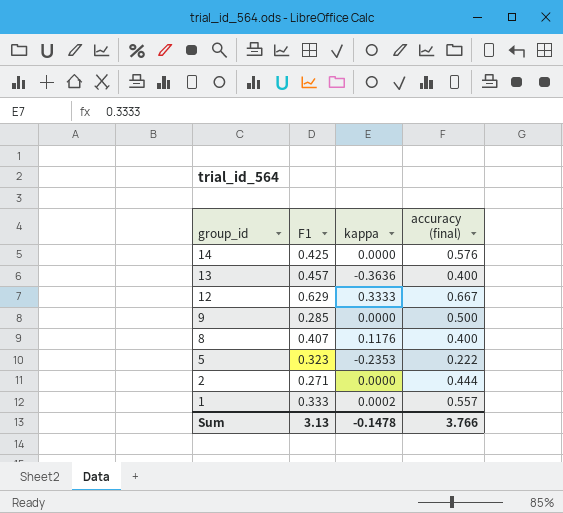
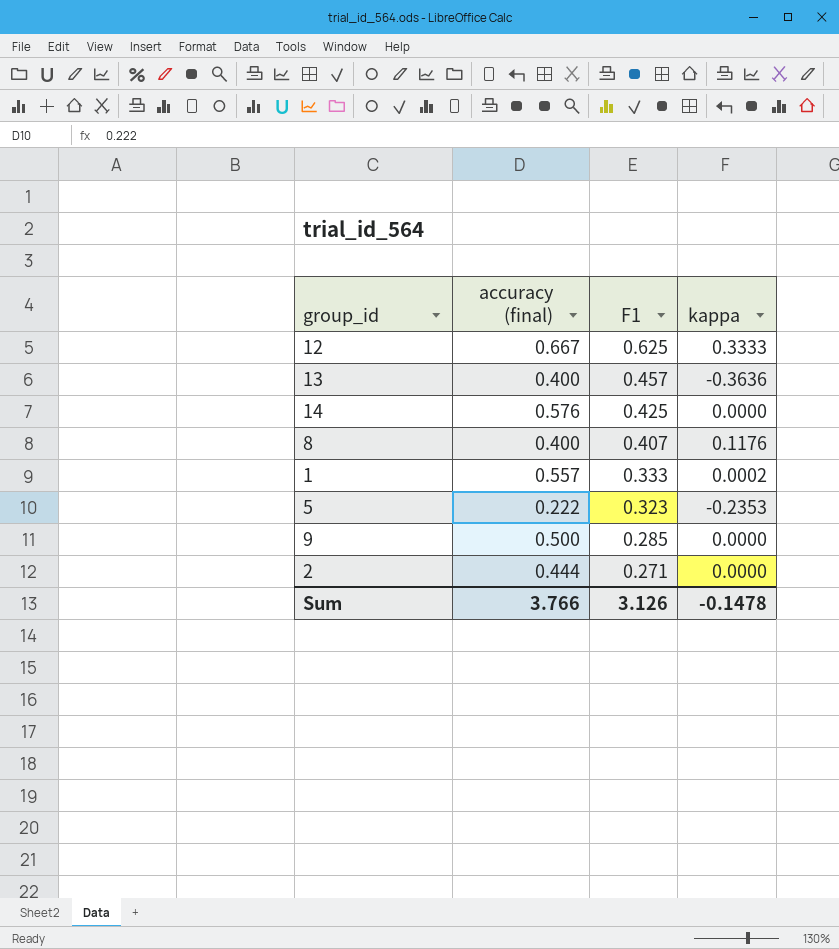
row order: group_id descending -> F1 descending
column accuracy (final) | position: 4 -> 2
12 | F1: 0.629 -> 0.625
Sum | F1: 3.13 -> 3.126

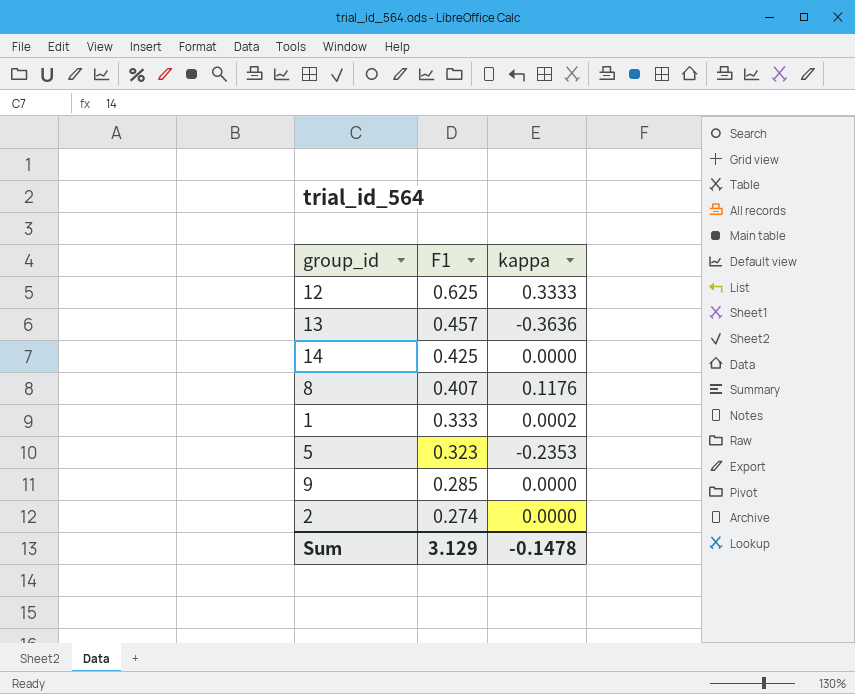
column accuracy (final) | position: 2 -> none
2 | F1: 0.271 -> 0.274
Sum | F1: 3.126 -> 3.129

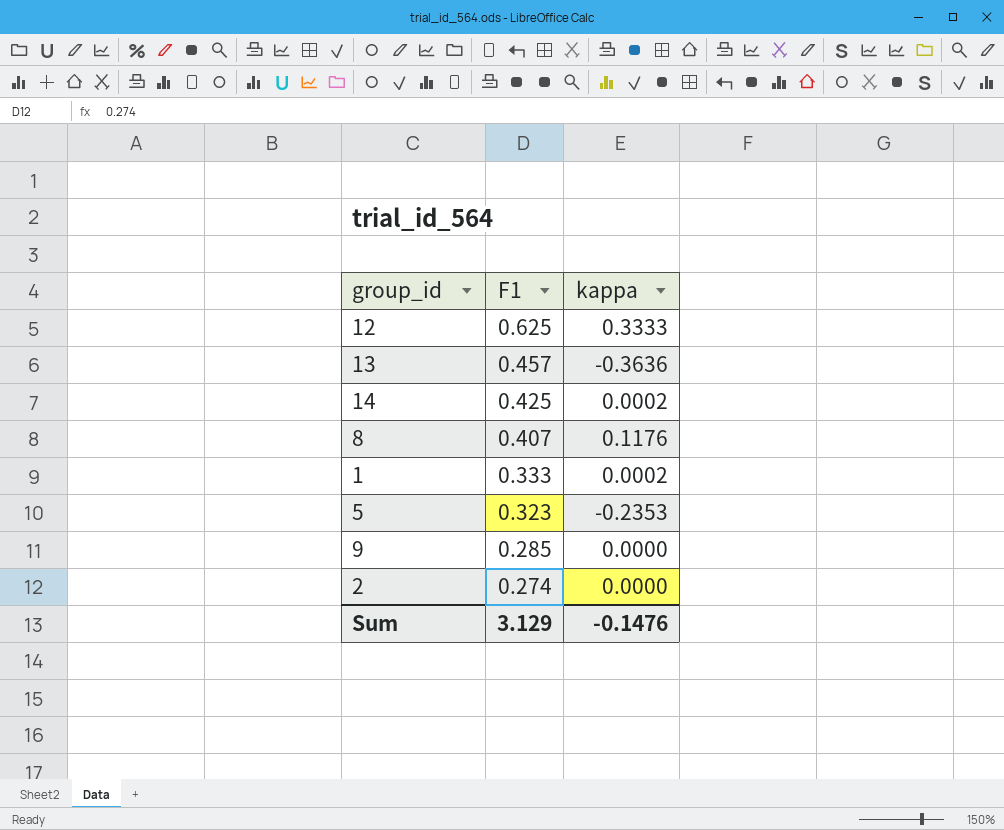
14 | kappa: 0.0000 -> 0.0002
Sum | kappa: -0.1478 -> -0.1476

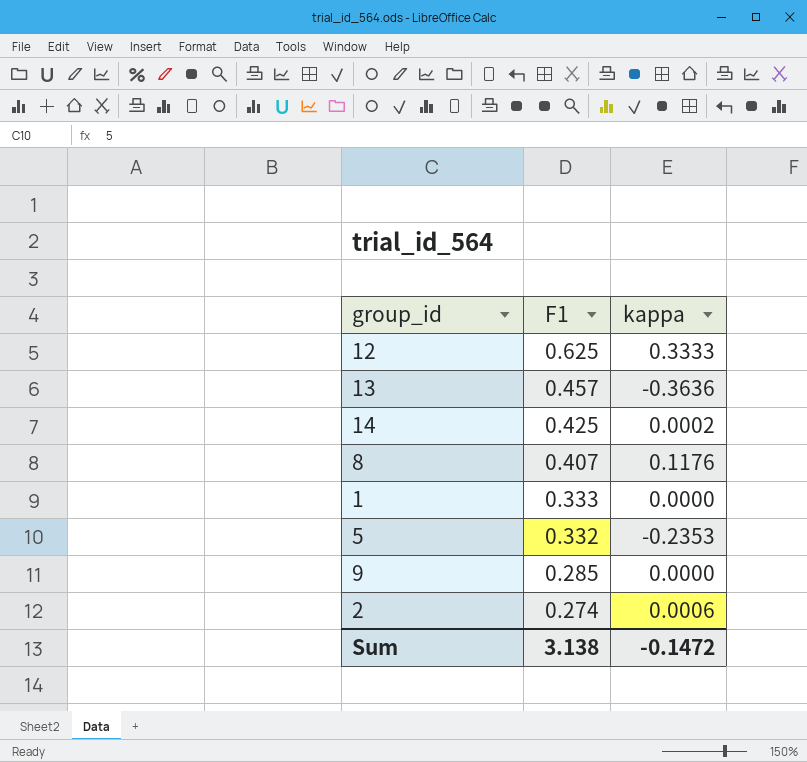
1 | kappa: 0.0002 -> 0.0000
5 | F1: 0.323 -> 0.332
2 | kappa: 0.0000 -> 0.0006
Sum | F1: 3.129 -> 3.138
Sum | kappa: -0.1476 -> -0.1472

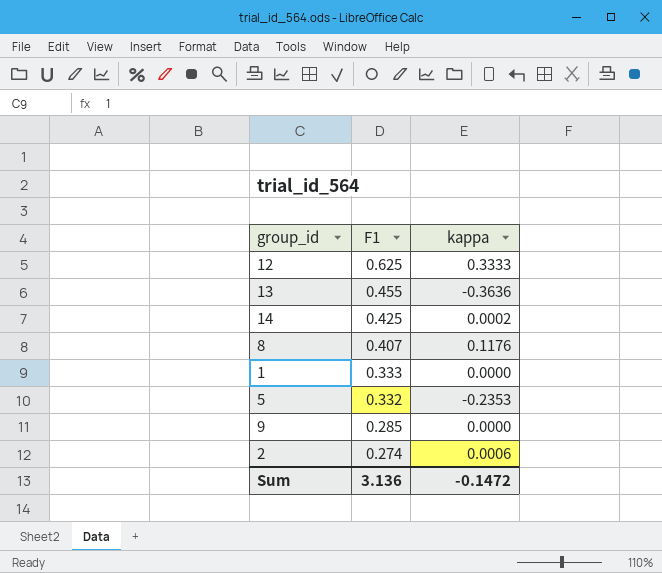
13 | F1: 0.457 -> 0.455
Sum | F1: 3.138 -> 3.136

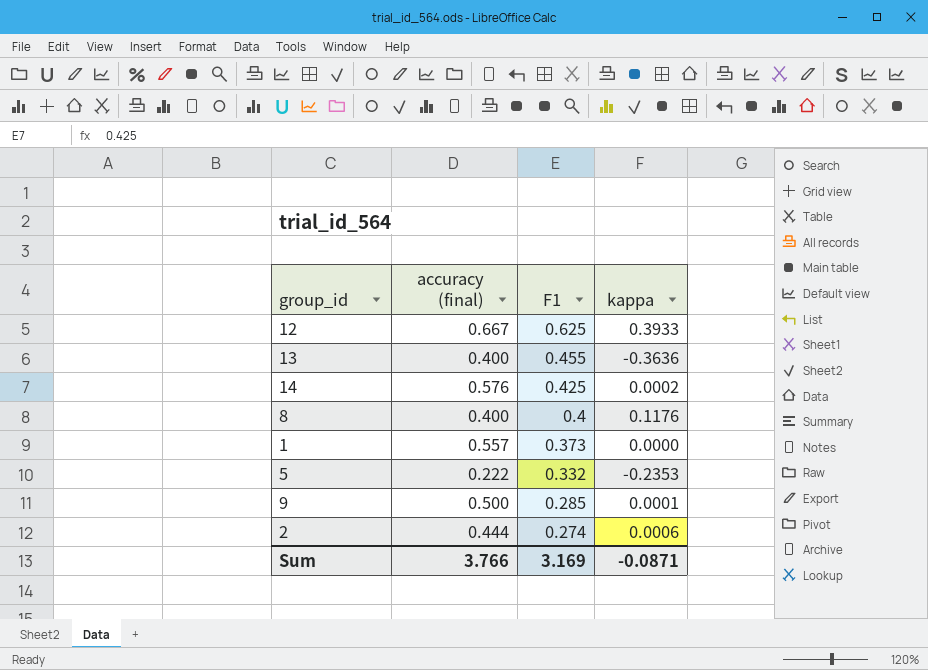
column accuracy (final) | position: none -> 2
12 | kappa: 0.3333 -> 0.3933
8 | F1: 0.407 -> 0.4
1 | F1: 0.333 -> 0.373
9 | kappa: 0.0000 -> 0.0001
Sum | F1: 3.136 -> 3.169
Sum | kappa: -0.1472 -> -0.0871

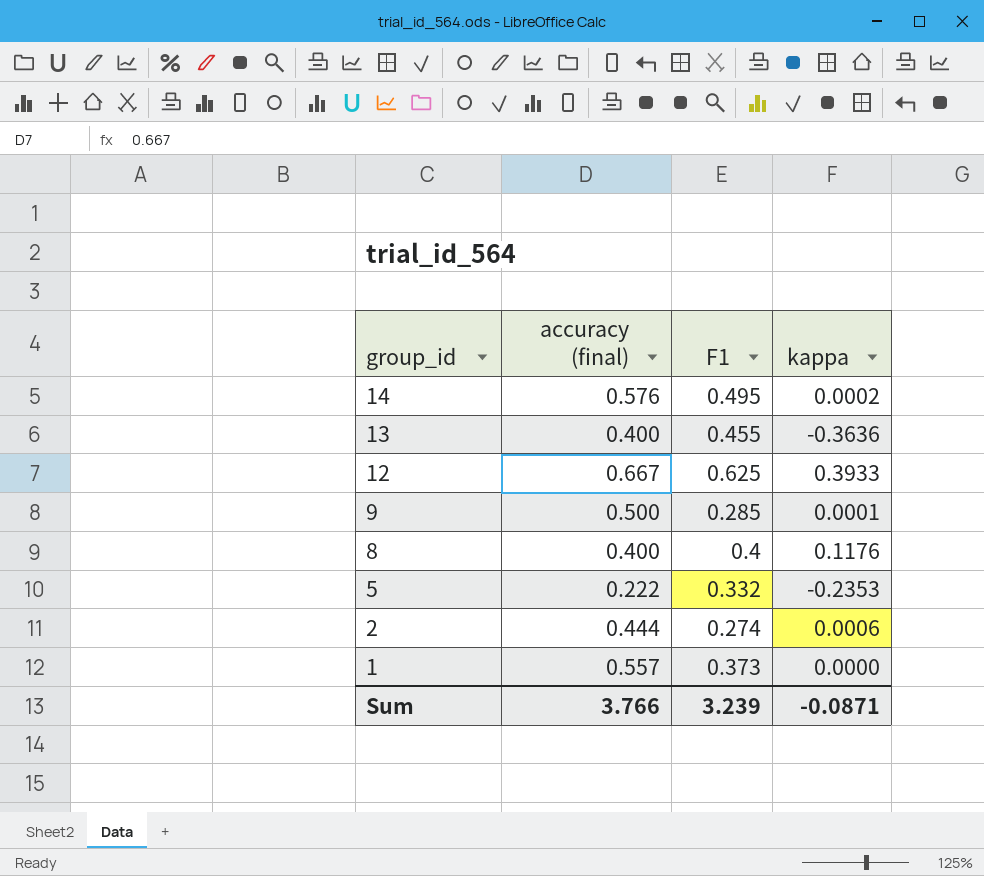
row order: F1 descending -> group_id descending
14 | F1: 0.425 -> 0.495
Sum | F1: 3.169 -> 3.239

